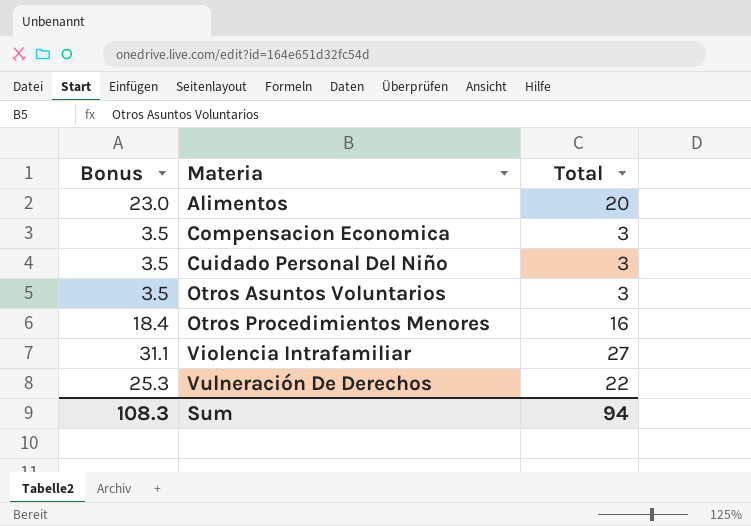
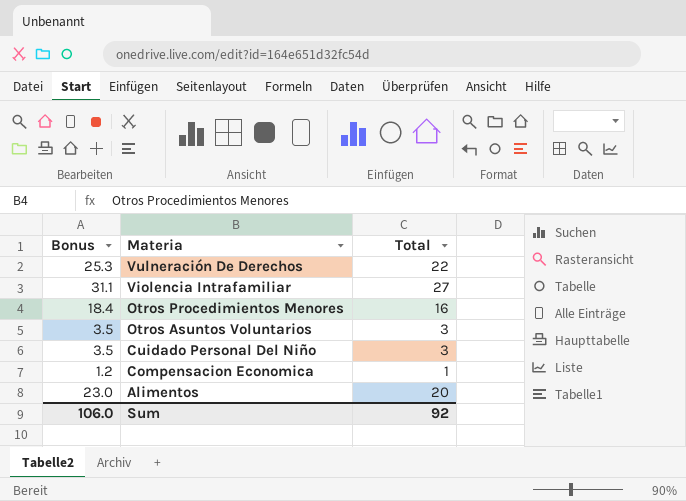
row order: Materia ascending -> Materia descending
Compensacion Economica | Bonus: 3.5 -> 1.2
Compensacion Economica | Total: 3 -> 1
Sum | Bonus: 108.3 -> 106.0
Sum | Total: 94 -> 92

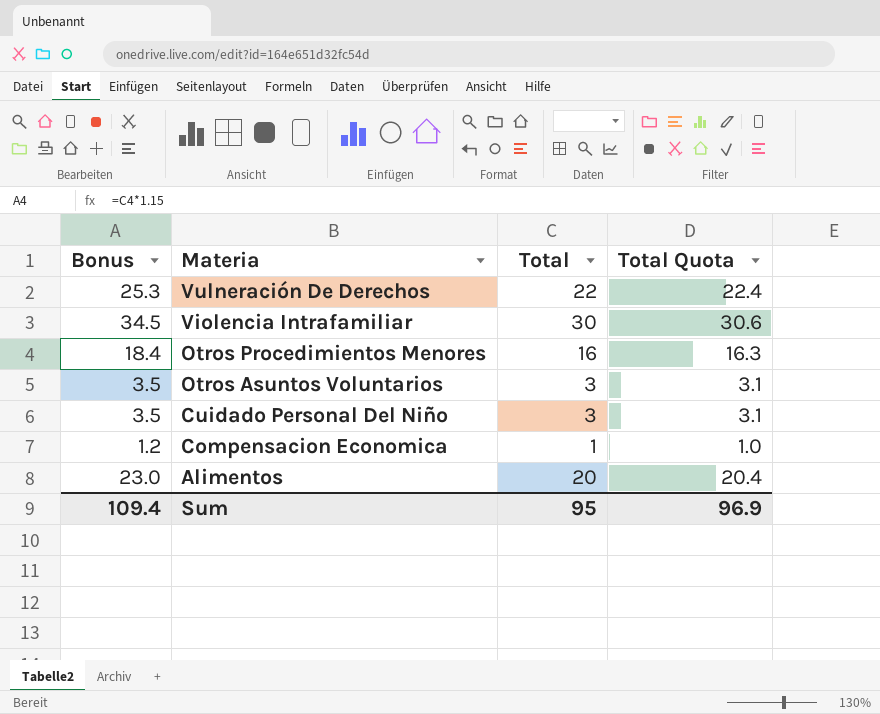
column Total Quota | formula: none -> [Total] * 1.02
Violencia Intrafamiliar | Bonus: 31.1 -> 34.5
Violencia Intrafamiliar | Total: 27 -> 30
Sum | Bonus: 106.0 -> 109.4
Sum | Total: 92 -> 95

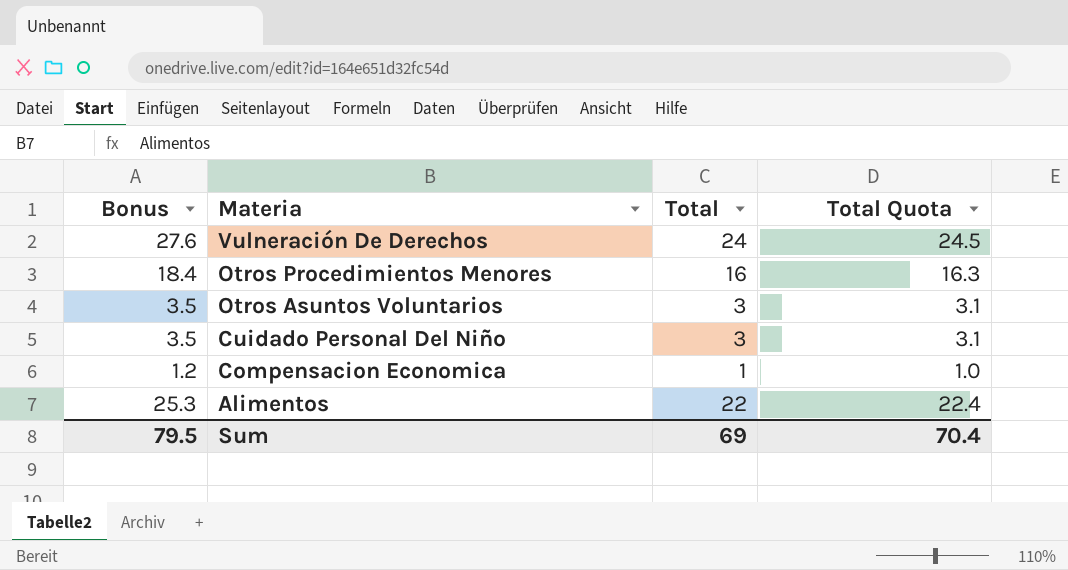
row Violencia Intrafamiliar: 34.5 | 30 | 30.6 -> none
Vulneración De Derechos | Bonus: 25.3 -> 27.6
Vulneración De Derechos | Total: 22 -> 24
Vulneración De Derechos | Total Quota: 22.4 -> 24.5
Alimentos | Bonus: 23.0 -> 25.3
Alimentos | Total: 20 -> 22
Alimentos | Total Quota: 20.4 -> 22.4
Sum | Bonus: 109.4 -> 79.5
Sum | Total: 95 -> 69
Sum | Total Quota: 96.9 -> 70.4

